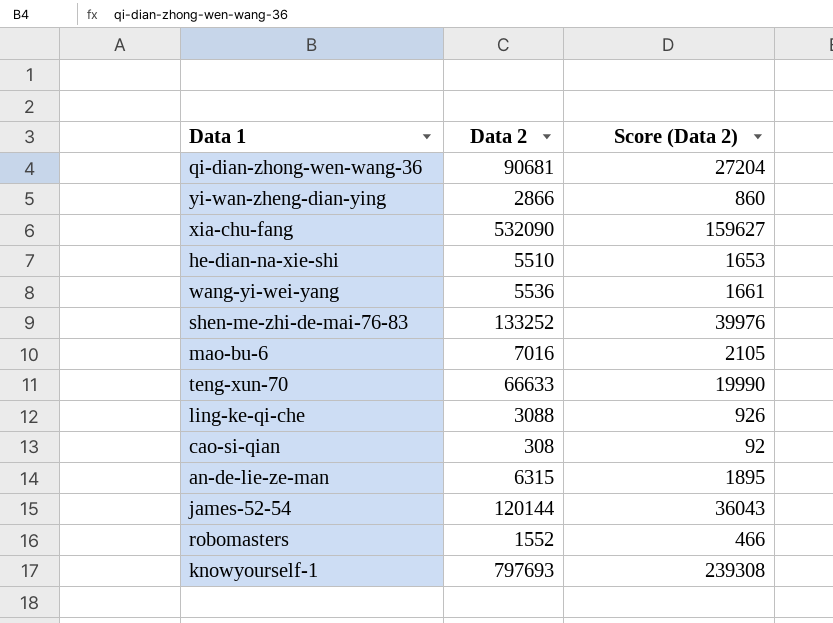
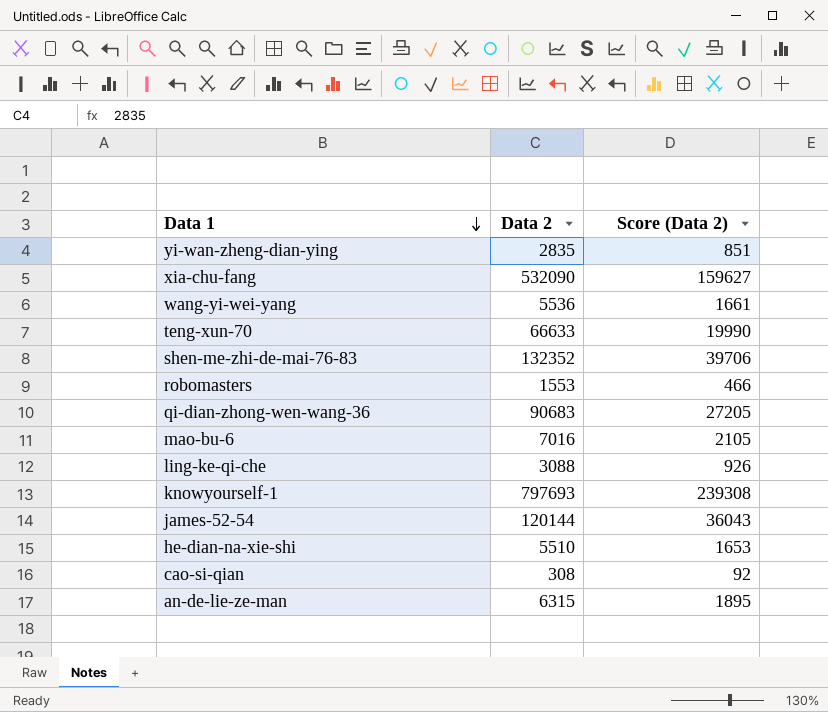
row order: none -> Data 1 descending
yi-wan-zheng-dian-ying | Data 2: 2866 -> 2835
yi-wan-zheng-dian-ying | Score (Data 2): 860 -> 851
shen-me-zhi-de-mai-76-83 | Data 2: 133252 -> 132352
shen-me-zhi-de-mai-76-83 | Score (Data 2): 39976 -> 39706
robomasters | Data 2: 1552 -> 1553
qi-dian-zhong-wen-wang-36 | Data 2: 90681 -> 90683
qi-dian-zhong-wen-wang-36 | Score (Data 2): 27204 -> 27205

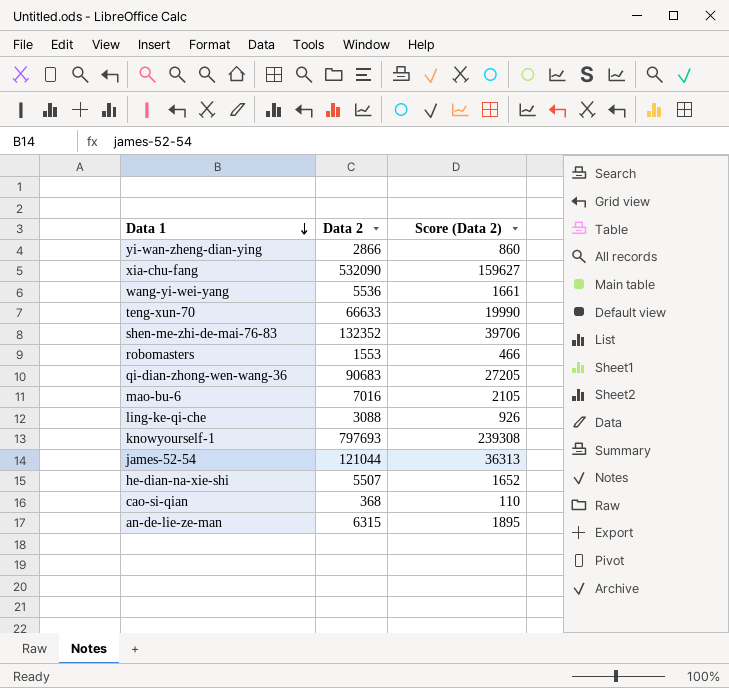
yi-wan-zheng-dian-ying | Data 2: 2835 -> 2866
yi-wan-zheng-dian-ying | Score (Data 2): 851 -> 860
james-52-54 | Data 2: 120144 -> 121044
james-52-54 | Score (Data 2): 36043 -> 36313
he-dian-na-xie-shi | Data 2: 5510 -> 5507
he-dian-na-xie-shi | Score (Data 2): 1653 -> 1652
cao-si-qian | Data 2: 308 -> 368
cao-si-qian | Score (Data 2): 92 -> 110

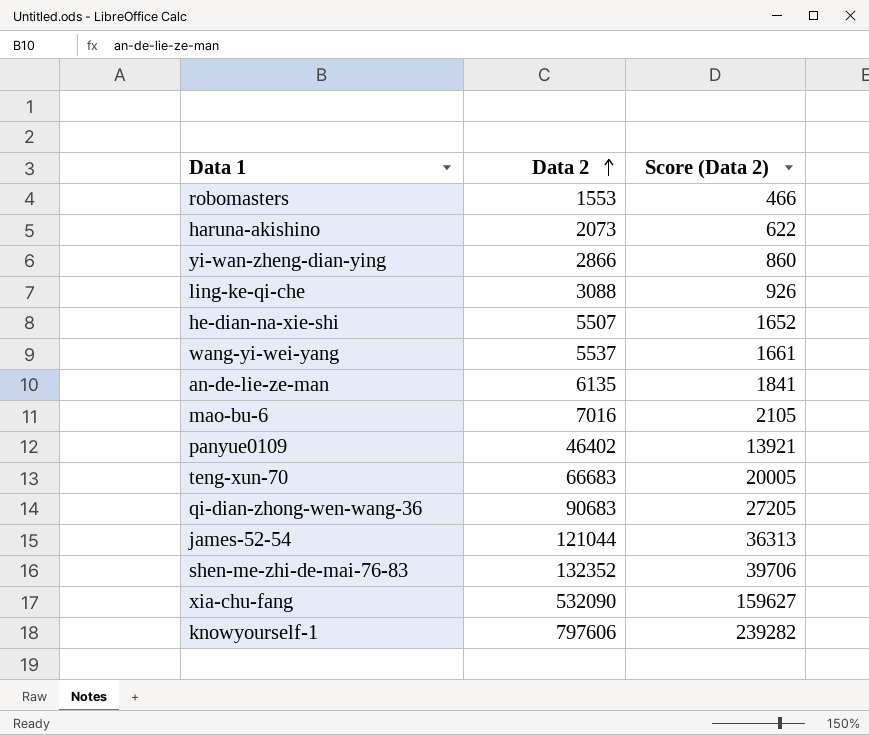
row order: Data 1 descending -> Data 2 ascending
row cao-si-qian: 368 | 110 -> none
row haruna-akishino: none -> 2073 | 622
wang-yi-wei-yang | Data 2: 5536 -> 5537
an-de-lie-ze-man | Data 2: 6315 -> 6135
an-de-lie-ze-man | Score (Data 2): 1895 -> 1841
row panyue0109: none -> 46402 | 13921
teng-xun-70 | Data 2: 66633 -> 66683
teng-xun-70 | Score (Data 2): 19990 -> 20005
knowyourself-1 | Data 2: 797693 -> 797606
knowyourself-1 | Score (Data 2): 239308 -> 239282

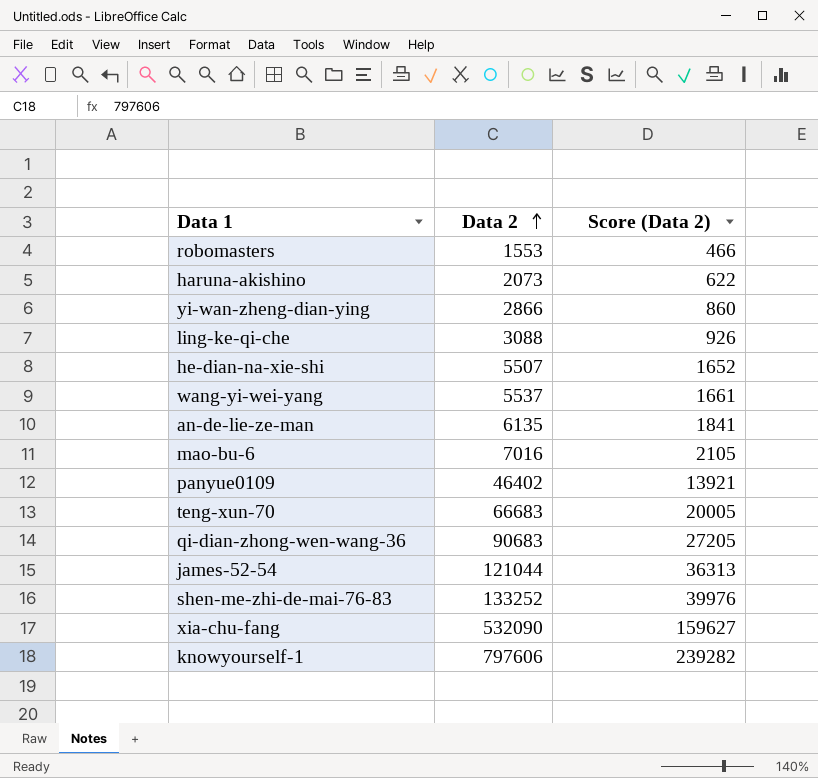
shen-me-zhi-de-mai-76-83 | Data 2: 132352 -> 133252
shen-me-zhi-de-mai-76-83 | Score (Data 2): 39706 -> 39976

